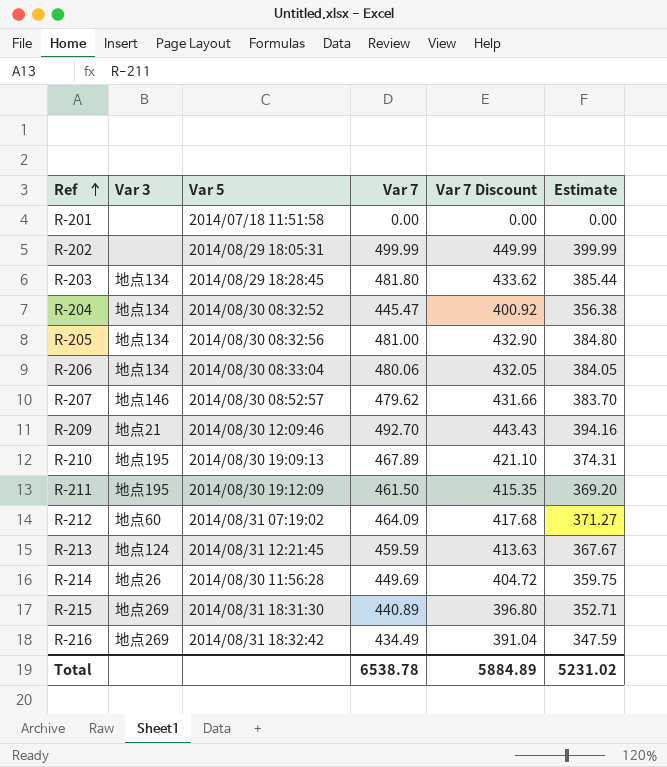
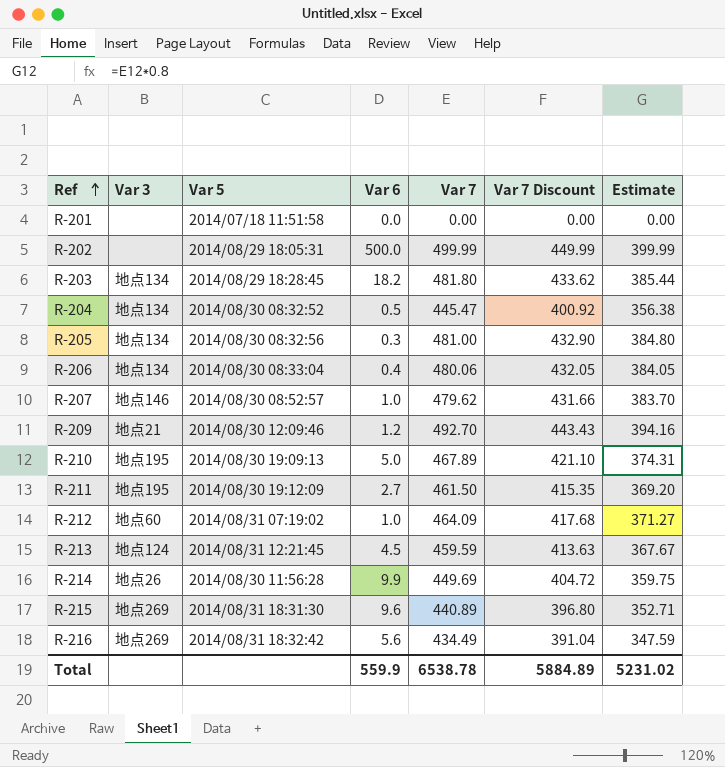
column Var 6 | position: none -> 4

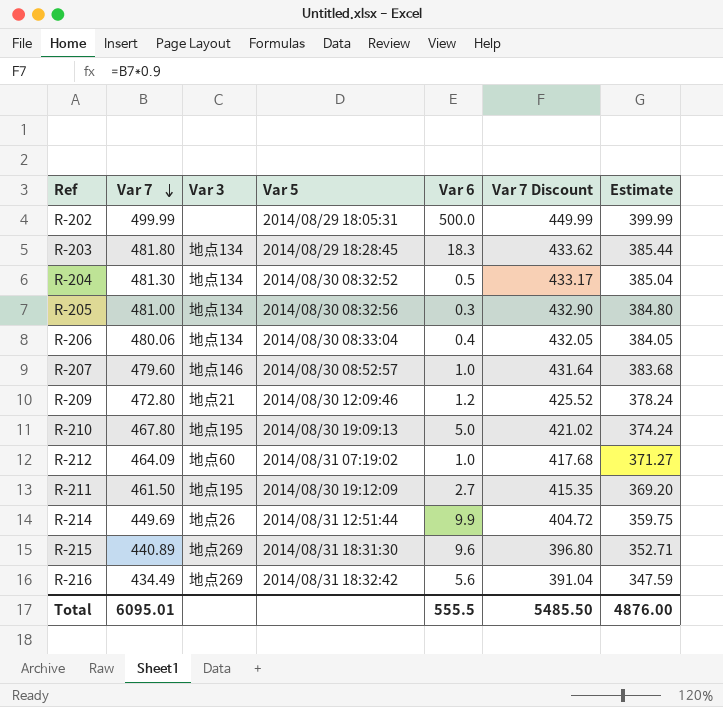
row order: Ref ascending -> Var 7 descending
column Var 7 | position: 5 -> 2
row R-201: none | 2014/07/18 11:51:58 | 0.0 | 0.00 | 0.00 | 0.00 -> none
row R-213: 地点124 | 2014/08/31 12:21:45 | 4.5 | 459.59 | 413.63 | 367.67 -> none
R-203 | Var 6: 18.2 -> 18.3
R-204 | Var 7: 445.47 -> 481.30
R-204 | Var 7 Discount: 400.92 -> 433.17
R-204 | Estimate: 356.38 -> 385.04
R-207 | Var 7: 479.62 -> 479.60
R-207 | Var 7 Discount: 431.66 -> 431.64
R-207 | Estimate: 383.70 -> 383.68
R-209 | Var 7: 492.70 -> 472.80
R-209 | Var 7 Discount: 443.43 -> 425.52
R-209 | Estimate: 394.16 -> 378.24
R-210 | Var 7: 467.89 -> 467.80
R-210 | Var 7 Discount: 421.10 -> 421.02
R-210 | Estimate: 374.31 -> 374.24
R-214 | Var 5: 2014/08/30 11:56:28 -> 2014/08/31 12:51:44
Total | Var 7: 6538.78 -> 6095.01
Total | Var 6: 559.9 -> 555.5
Total | Var 7 Discount: 5884.89 -> 5485.50
Total | Estimate: 5231.02 -> 4876.00

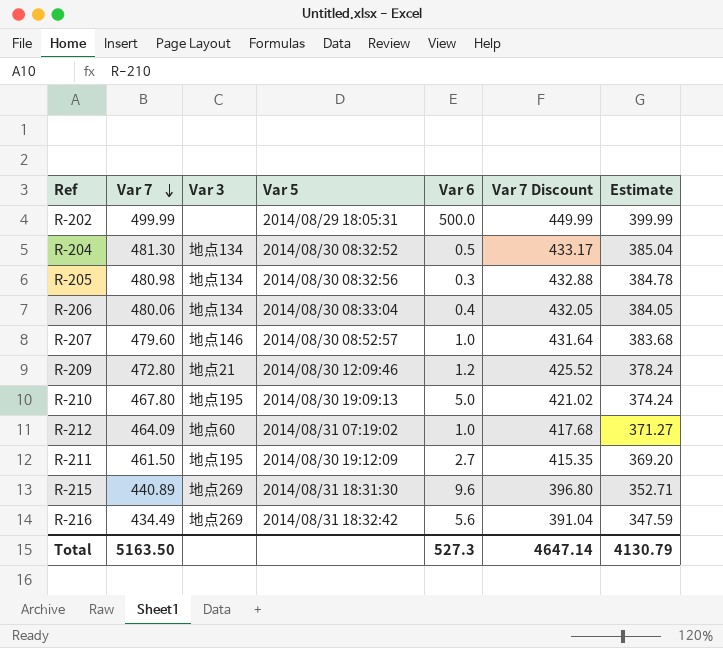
row R-203: 481.80 | 地点134 | 2014/08/29 18:28:45 | 18.3 | 433.62 | 385.44 -> none
row R-214: 449.69 | 地点26 | 2014/08/31 12:51:44 | 9.9 | 404.72 | 359.75 -> none
R-205 | Var 7: 481.00 -> 480.98
R-205 | Var 7 Discount: 432.90 -> 432.88
R-205 | Estimate: 384.80 -> 384.78
Total | Var 7: 6095.01 -> 5163.50
Total | Var 6: 555.5 -> 527.3
Total | Var 7 Discount: 5485.50 -> 4647.14
Total | Estimate: 4876.00 -> 4130.79

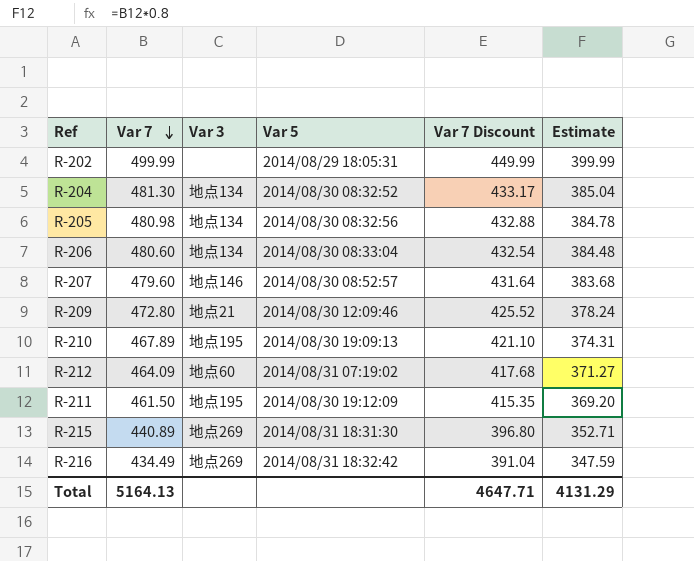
column Var 6 | position: 5 -> none
R-206 | Var 7: 480.06 -> 480.60
R-206 | Var 7 Discount: 432.05 -> 432.54
R-206 | Estimate: 384.05 -> 384.48
R-210 | Var 7: 467.80 -> 467.89
R-210 | Var 7 Discount: 421.02 -> 421.10
R-210 | Estimate: 374.24 -> 374.31
Total | Var 7: 5163.50 -> 5164.13
Total | Var 7 Discount: 4647.14 -> 4647.71
Total | Estimate: 4130.79 -> 4131.29

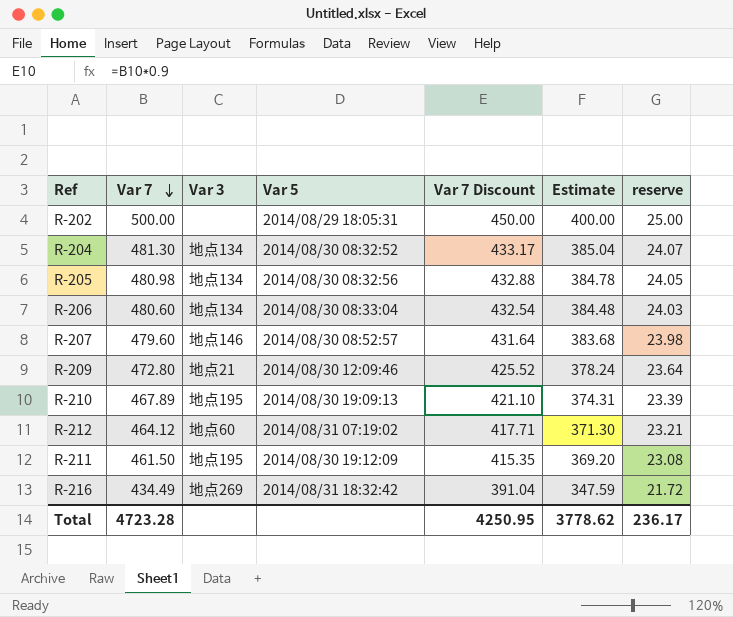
column reserve | formula: none -> [Var 7] * 0.05
row R-215: 440.89 | 地点269 | 2014/08/31 18:31:30 | 396.80 | 352.71 -> none
R-202 | Var 7: 499.99 -> 500.00
R-202 | Var 7 Discount: 449.99 -> 450.00
R-202 | Estimate: 399.99 -> 400.00
R-212 | Var 7: 464.09 -> 464.12
R-212 | Var 7 Discount: 417.68 -> 417.71
R-212 | Estimate: 371.27 -> 371.30
Total | Var 7: 5164.13 -> 4723.28
Total | Var 7 Discount: 4647.71 -> 4250.95
Total | Estimate: 4131.29 -> 3778.62

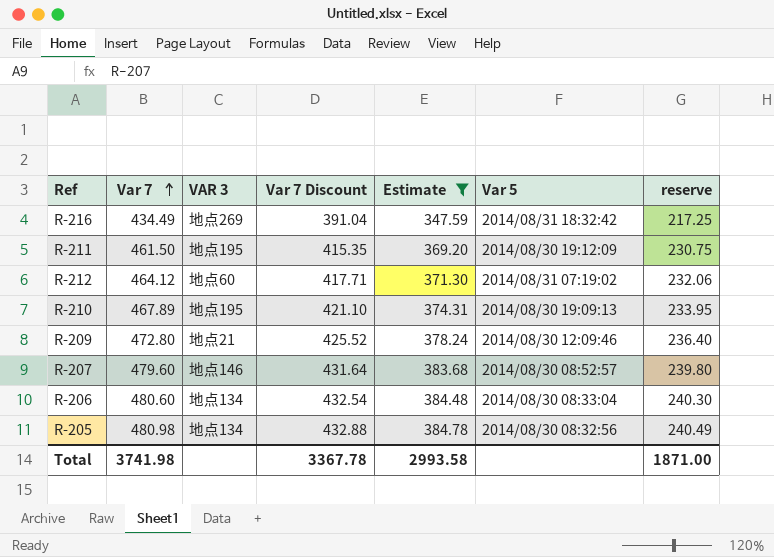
filter: none -> Estimate <= 384.78
row order: Var 7 descending -> Var 7 ascending
column name: Var 3 -> VAR 3
column Var 5 | position: 4 -> 6
column reserve | formula: [Var 7] * 0.05 -> [Var 7] * 0.5
Total | Var 7: 4723.28 -> 3741.98
Total | Var 7 Discount: 4250.95 -> 3367.78
Total | Estimate: 3778.62 -> 2993.58
Total | reserve: 236.17 -> 1871.00

